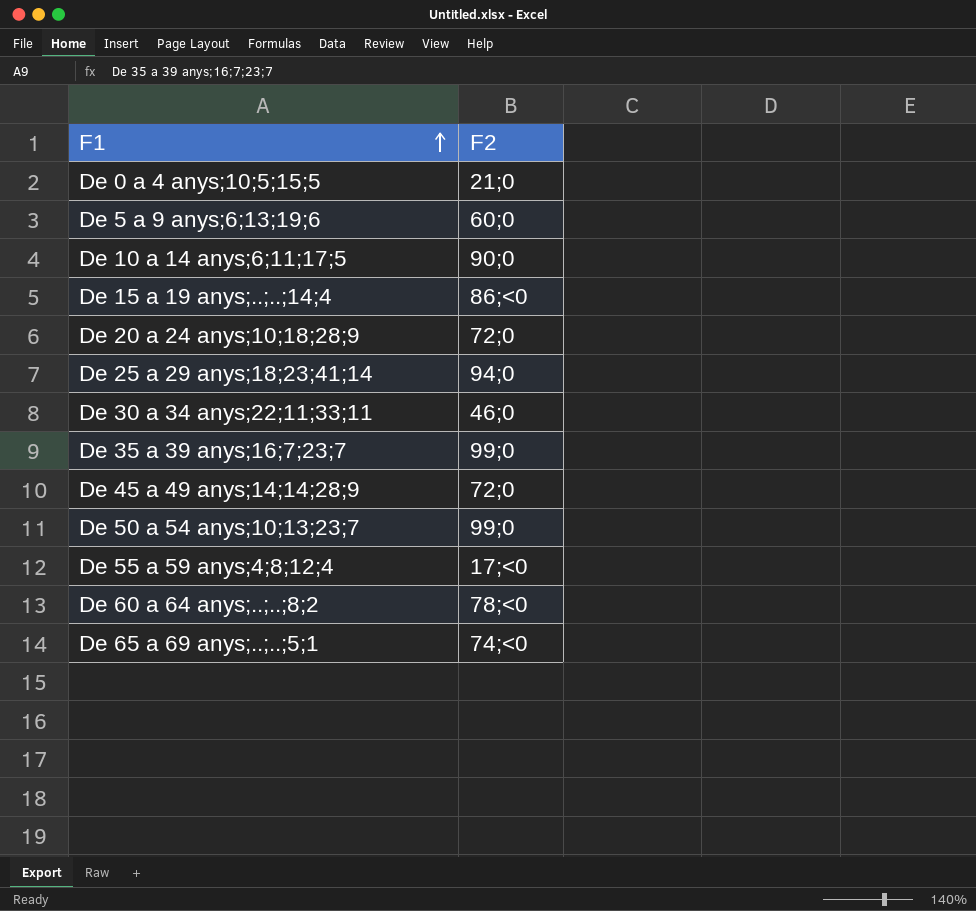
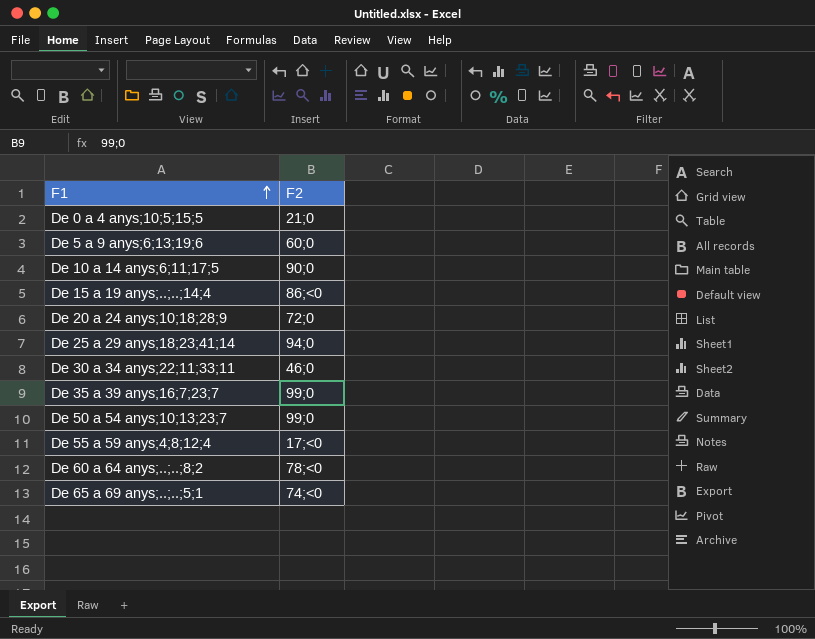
row De 45 a 49 anys;14;14;28;9: 72;0 -> none

